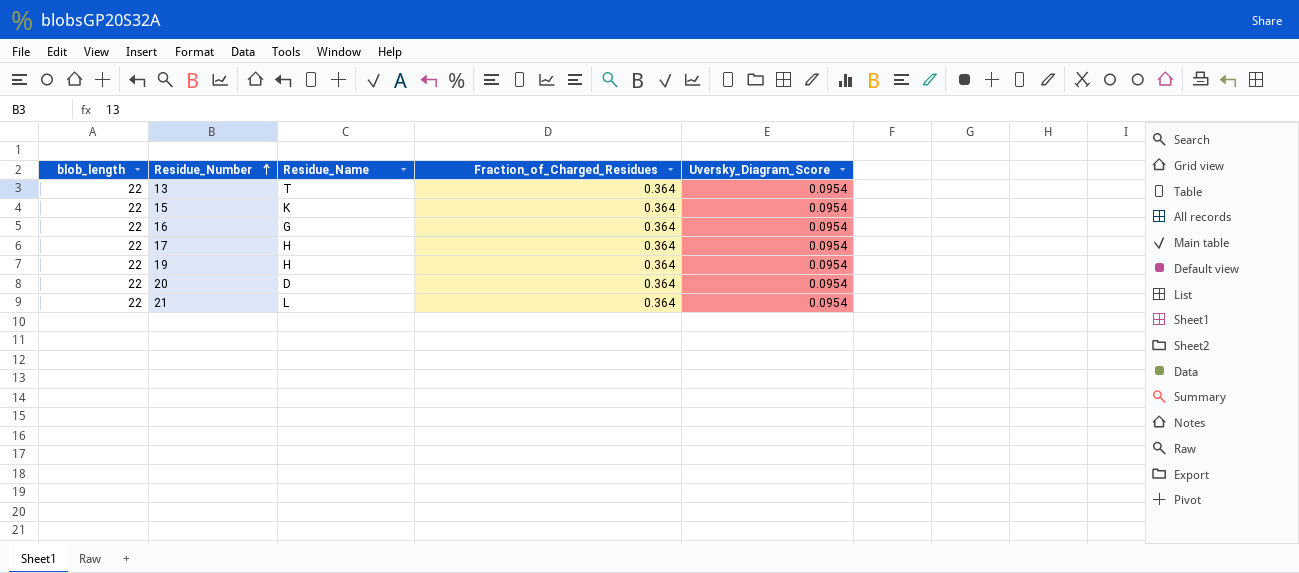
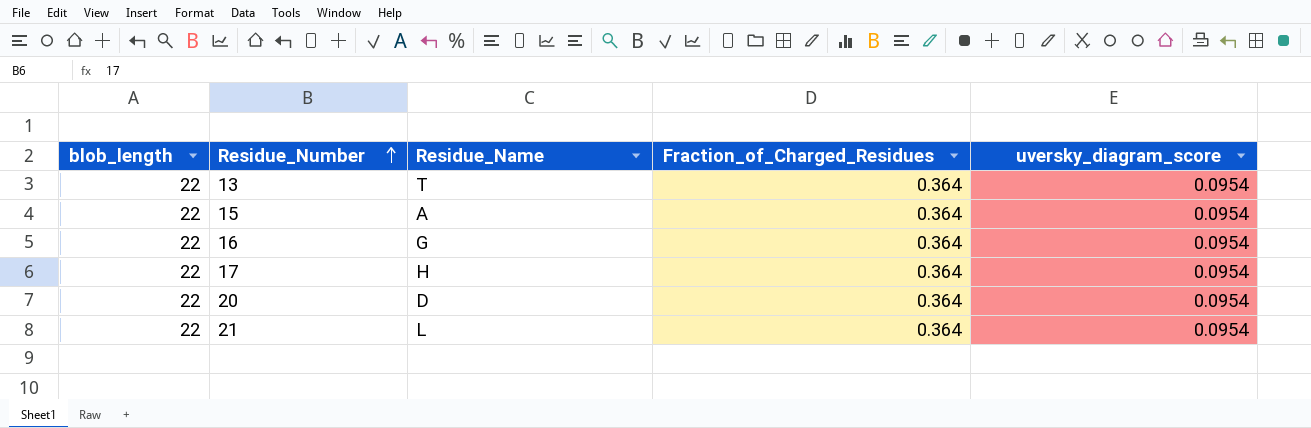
column name: Uversky_Diagram_Score -> uversky_diagram_score
row 19: 22 | H | 0.364 | 0.0954 -> none
15 | Residue_Name: K -> A

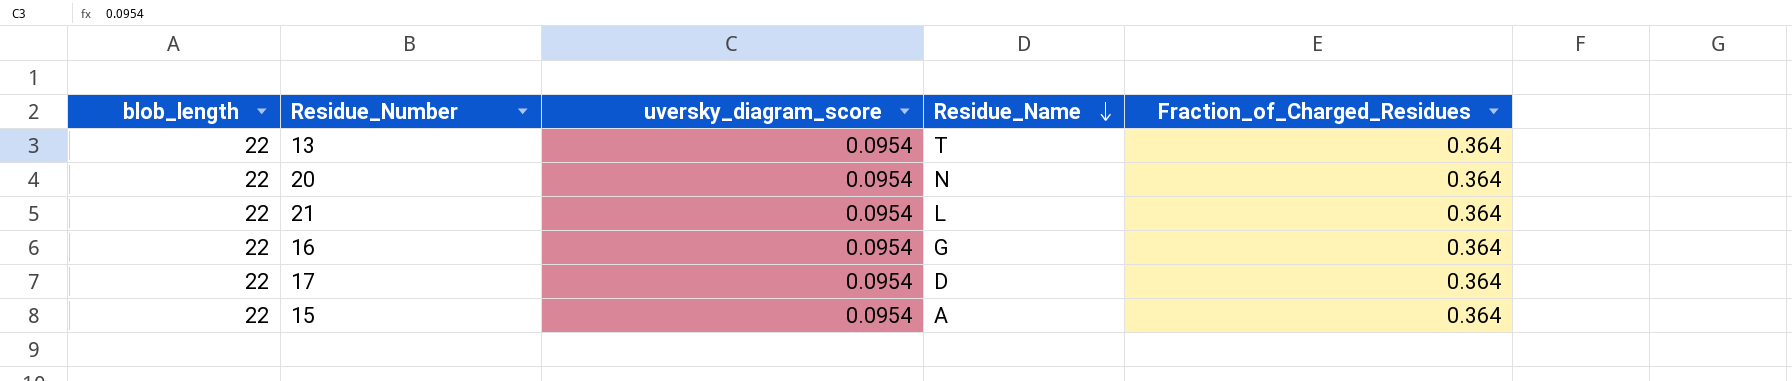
row order: Residue_Number ascending -> Residue_Name descending
column uversky_diagram_score | position: 5 -> 3
20 | Residue_Name: D -> N
17 | Residue_Name: H -> D

